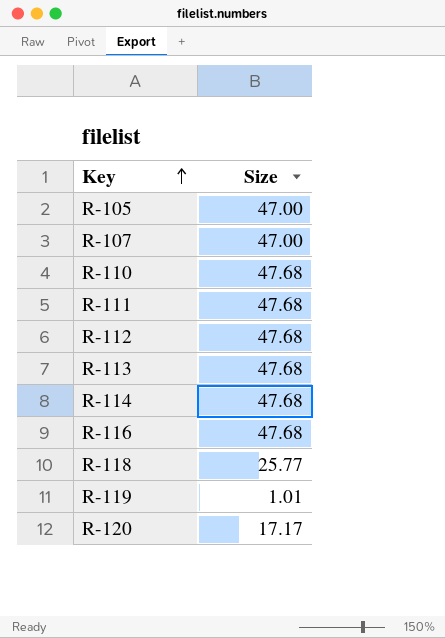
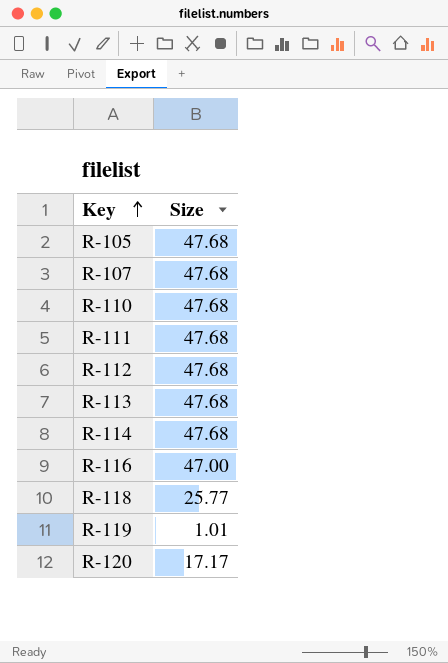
R-105 | Size: 47.00 -> 47.68
R-107 | Size: 47.00 -> 47.68
R-116 | Size: 47.68 -> 47.00

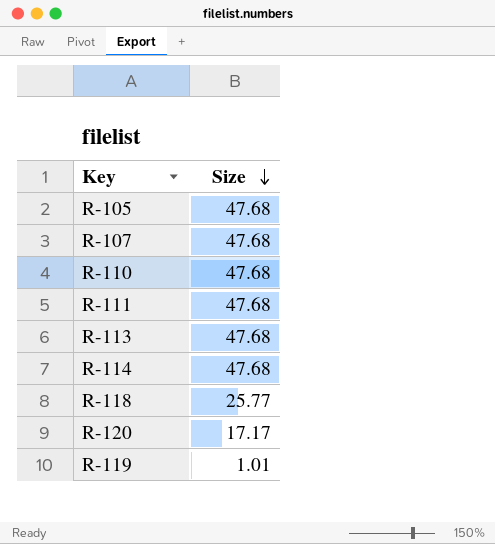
row order: Key ascending -> Size descending
row R-112: 47.68 -> none
row R-116: 47.00 -> none

